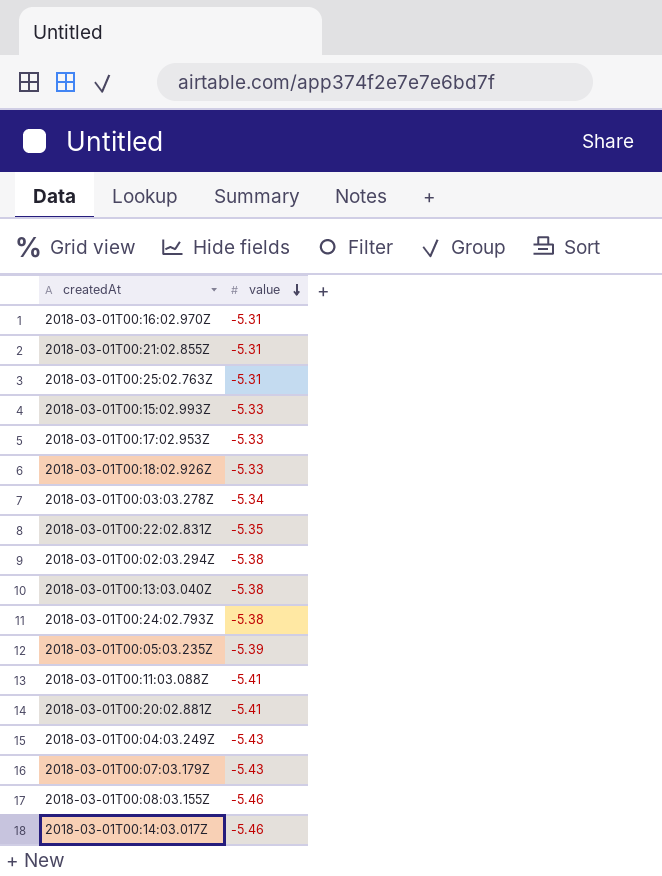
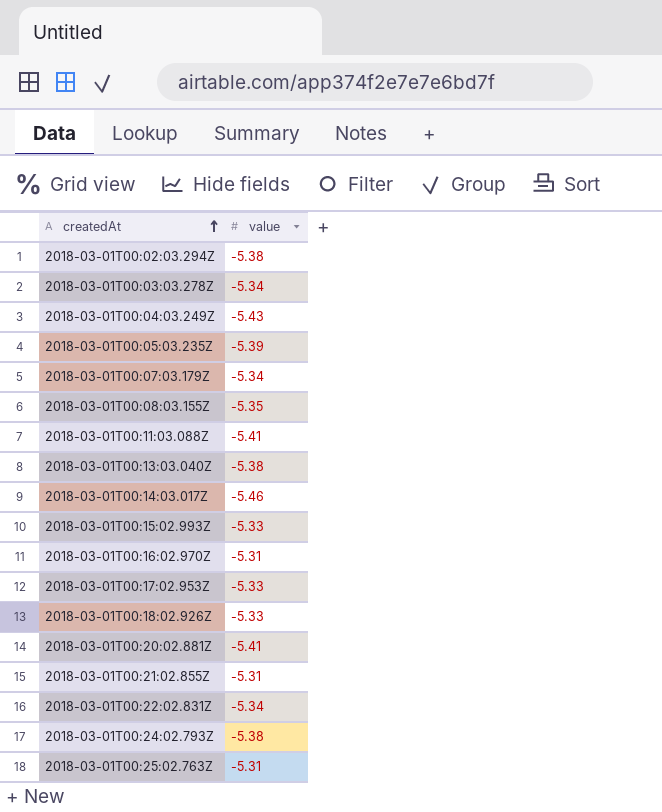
row order: value descending -> createdAt ascending
2018-03-01T00:07:03.179Z | value: -5.43 -> -5.34
2018-03-01T00:08:03.155Z | value: -5.46 -> -5.35
2018-03-01T00:22:02.831Z | value: -5.35 -> -5.34

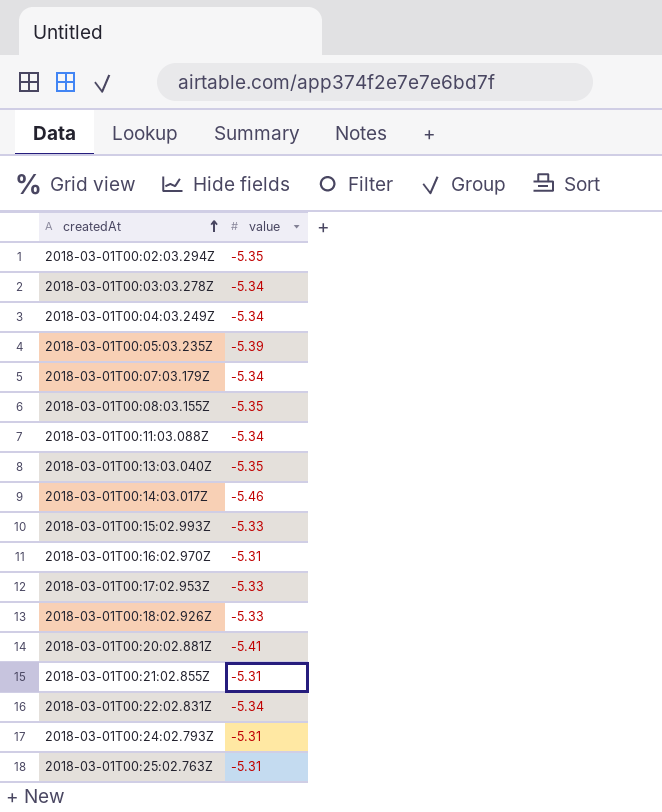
2018-03-01T00:02:03.294Z | value: -5.38 -> -5.35
2018-03-01T00:04:03.249Z | value: -5.43 -> -5.34
2018-03-01T00:11:03.088Z | value: -5.41 -> -5.34
2018-03-01T00:13:03.040Z | value: -5.38 -> -5.35
2018-03-01T00:24:02.793Z | value: -5.38 -> -5.31

